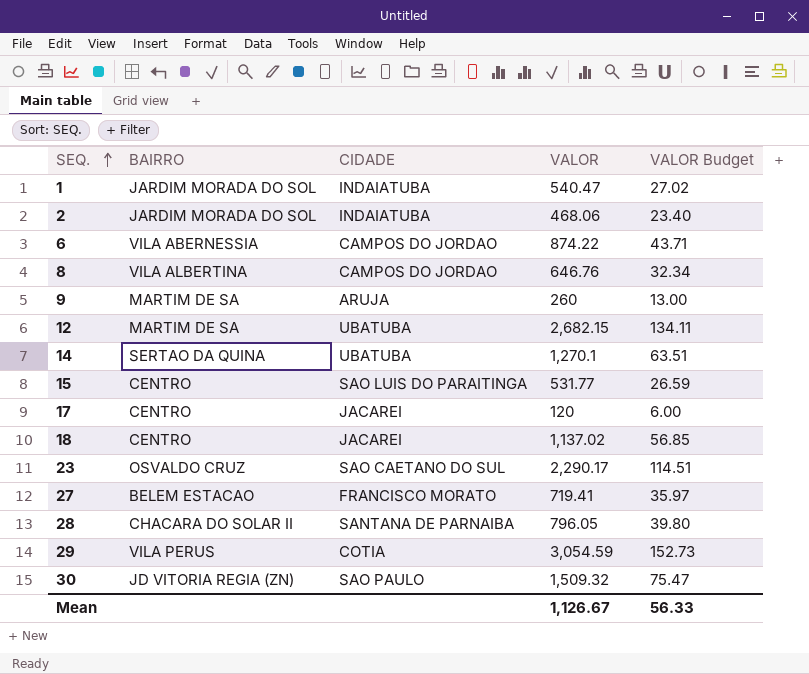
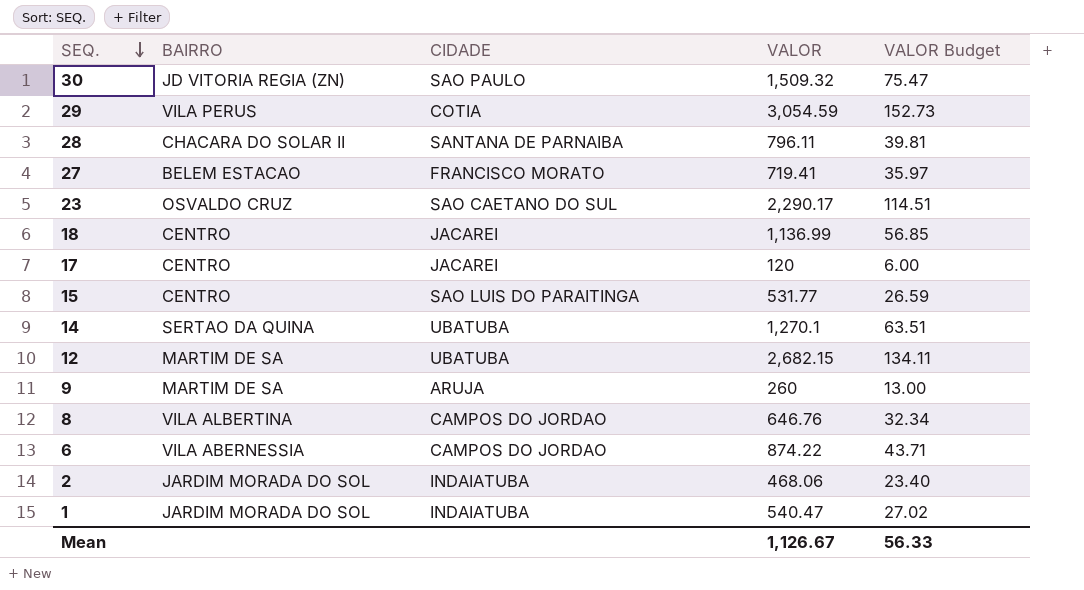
row order: SEQ. ascending -> SEQ. descending
28 | VALOR: 796.05 -> 796.11
28 | VALOR Budget: 39.80 -> 39.81
18 | VALOR: 1,137.02 -> 1,136.99

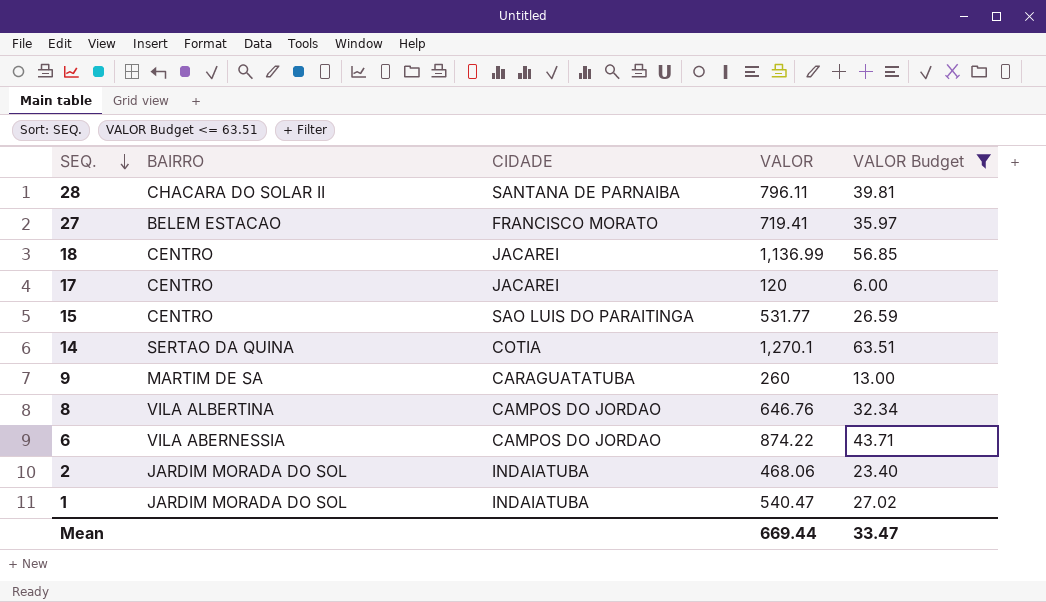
filter: none -> VALOR Budget <= 63.51
14 | CIDADE: UBATUBA -> COTIA
9 | CIDADE: ARUJA -> CARAGUATATUBA
Mean | VALOR: 1,126.67 -> 669.44
Mean | VALOR Budget: 56.33 -> 33.47

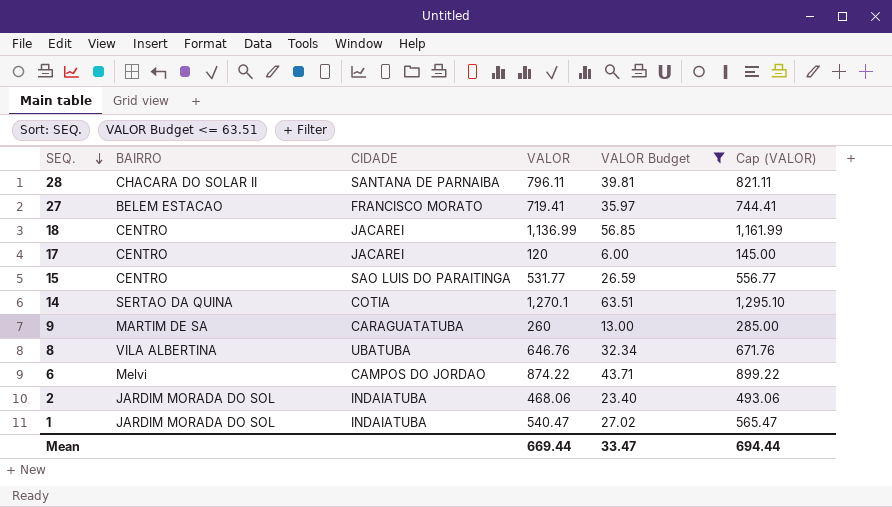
column Cap (VALOR) | formula: none -> [VALOR] + 25
8 | CIDADE: CAMPOS DO JORDAO -> UBATUBA
6 | BAIRRO: VILA ABERNESSIA -> Melvi

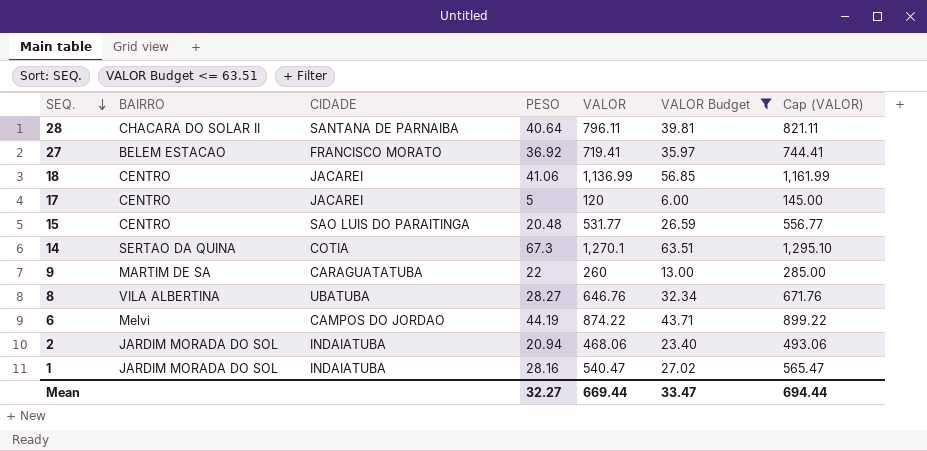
column PESO | position: none -> 4

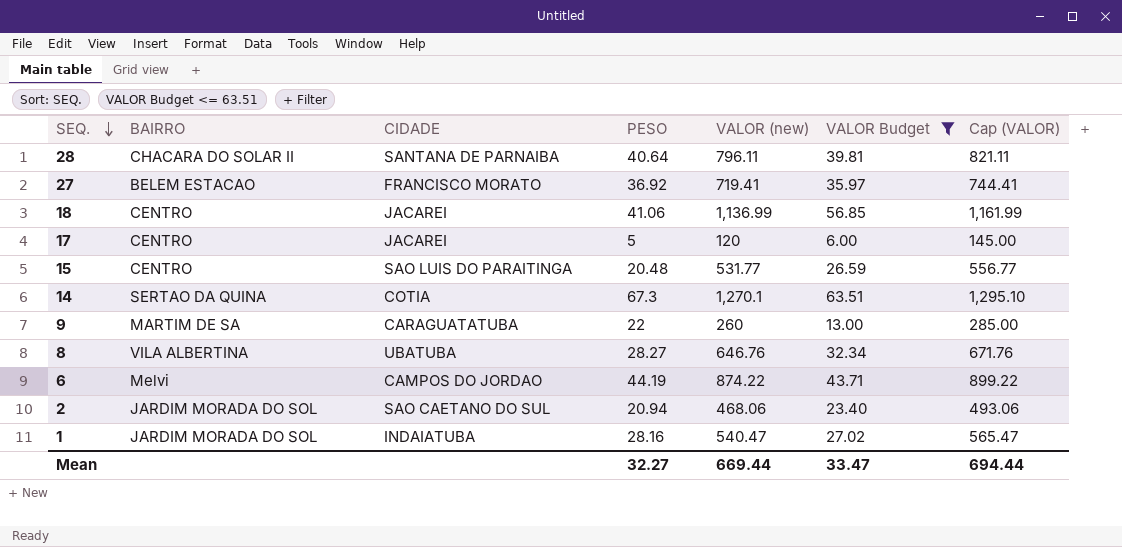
column name: VALOR -> VALOR (new)
2 | CIDADE: INDAIATUBA -> SAO CAETANO DO SUL

